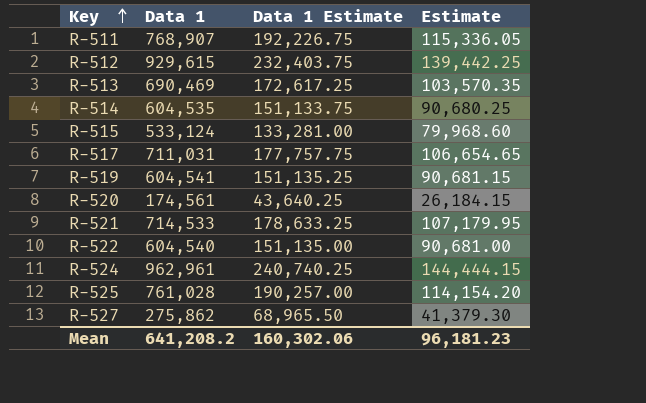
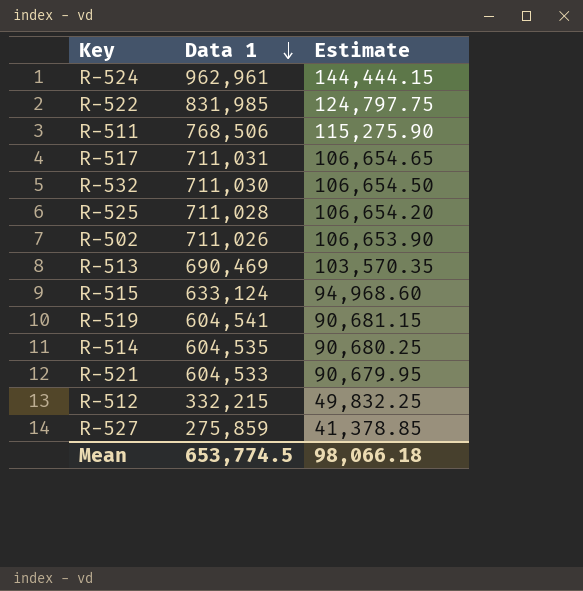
row order: Key ascending -> Data 1 descending
column Data 1 Estimate | formula: [Data 1] * 0.25 -> none
row R-520: 174,561 | 43,640.25 | 26,184.15 -> none
R-522 | Data 1: 604,540 -> 831,985
R-522 | Estimate: 90,681.00 -> 124,797.75
R-511 | Data 1: 768,907 -> 768,506
R-511 | Estimate: 115,336.05 -> 115,275.90
row R-532: none -> 711,030 | 106,654.50
R-525 | Data 1: 761,028 -> 711,028
R-525 | Estimate: 114,154.20 -> 106,654.20
row R-502: none -> 711,026 | 106,653.90
R-515 | Data 1: 533,124 -> 633,124
R-515 | Estimate: 79,968.60 -> 94,968.60
R-521 | Data 1: 714,533 -> 604,533
R-521 | Estimate: 107,179.95 -> 90,679.95
R-512 | Data 1: 929,615 -> 332,215
R-512 | Estimate: 139,442.25 -> 49,832.25
R-527 | Data 1: 275,862 -> 275,859
R-527 | Estimate: 41,379.30 -> 41,378.85
Mean | Data 1: 641,208.2 -> 653,774.5
Mean | Estimate: 96,181.23 -> 98,066.18

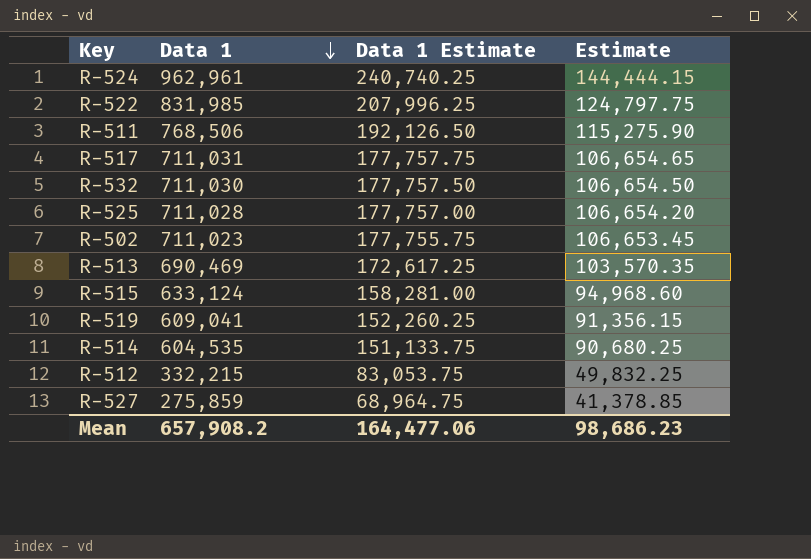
column Data 1 Estimate | formula: none -> [Data 1] * 0.25
row R-521: 604,533 | 90,679.95 -> none
R-502 | Data 1: 711,026 -> 711,023
R-502 | Estimate: 106,653.90 -> 106,653.45
R-519 | Data 1: 604,541 -> 609,041
R-519 | Estimate: 90,681.15 -> 91,356.15
Mean | Data 1: 653,774.5 -> 657,908.2
Mean | Estimate: 98,066.18 -> 98,686.23

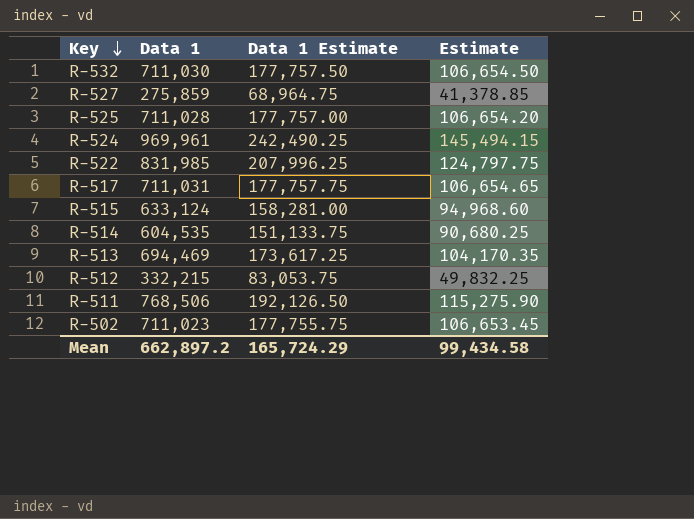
row order: Data 1 descending -> Key descending
row R-519: 609,041 | 152,260.25 | 91,356.15 -> none
R-524 | Data 1: 962,961 -> 969,961
R-524 | Data 1 Estimate: 240,740.25 -> 242,490.25
R-524 | Estimate: 144,444.15 -> 145,494.15
R-513 | Data 1: 690,469 -> 694,469
R-513 | Data 1 Estimate: 172,617.25 -> 173,617.25
R-513 | Estimate: 103,570.35 -> 104,170.35
Mean | Data 1: 657,908.2 -> 662,897.2
Mean | Data 1 Estimate: 164,477.06 -> 165,724.29
Mean | Estimate: 98,686.23 -> 99,434.58

